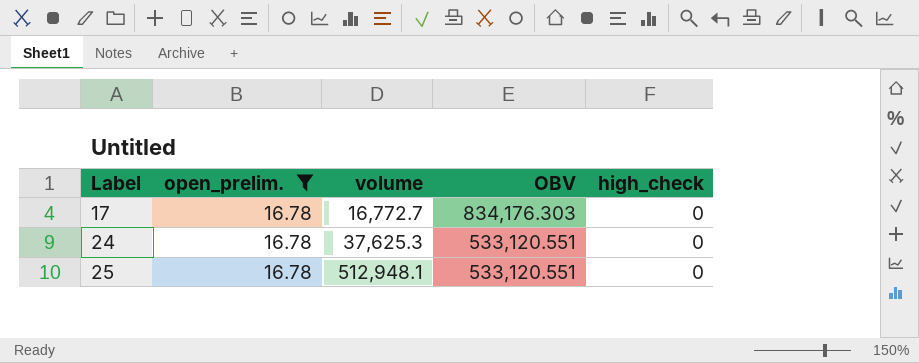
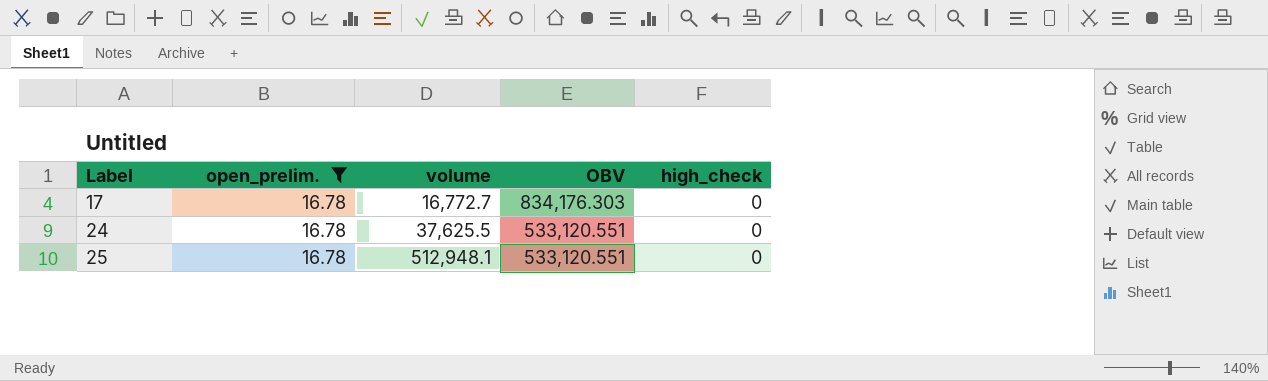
24 | volume: 37,625.3 -> 37,625.5

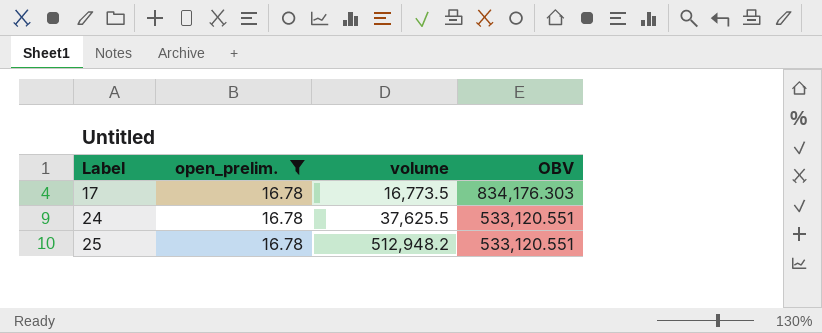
column high_check | position: 5 -> none
17 | volume: 16,772.7 -> 16,773.5
25 | volume: 512,948.1 -> 512,948.2

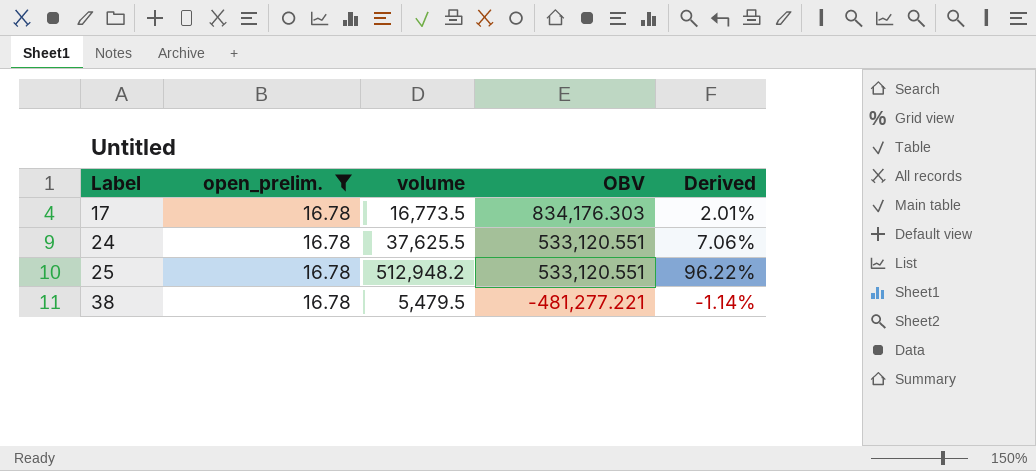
column Derived | formula: none -> [volume] / [OBV]
row 38: none -> 16.78 | 5,479.5 | -481,277.221 | -1.14%

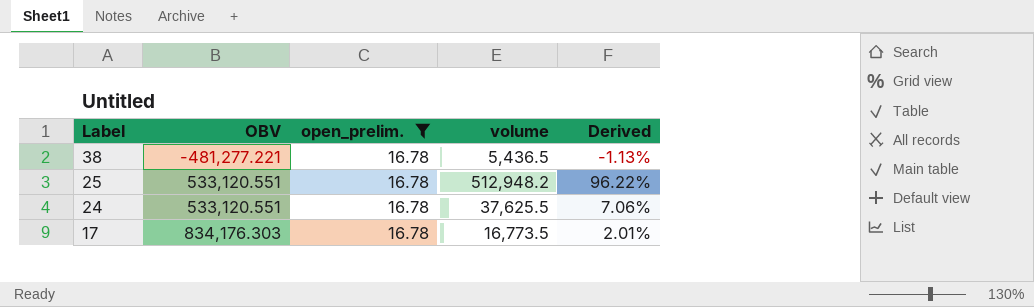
row order: Label ascending -> Label descending
column OBV | position: 4 -> 2
38 | volume: 5,479.5 -> 5,436.5
38 | Derived: -1.14% -> -1.13%

